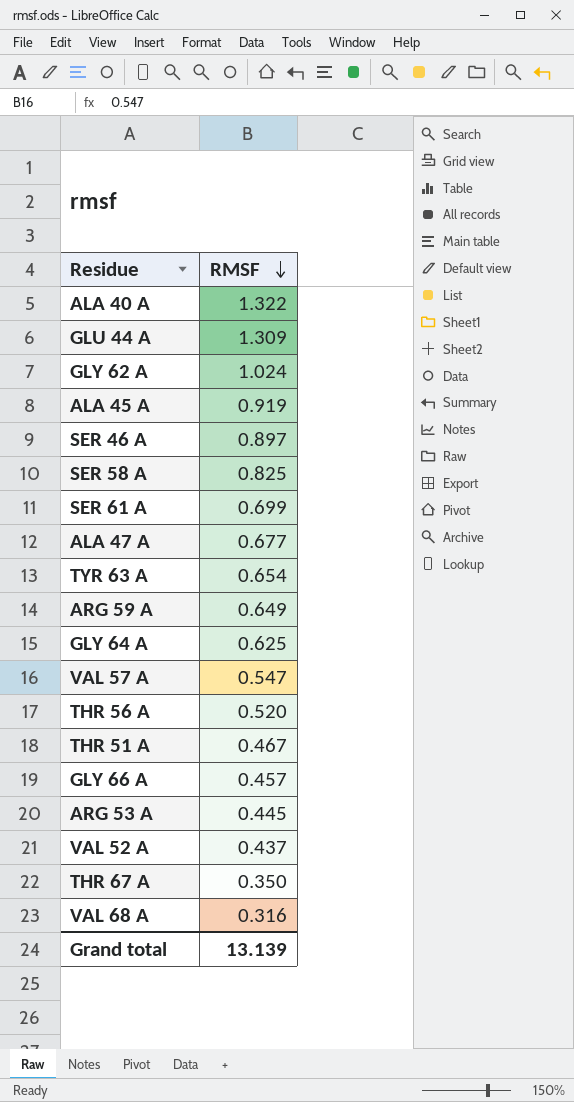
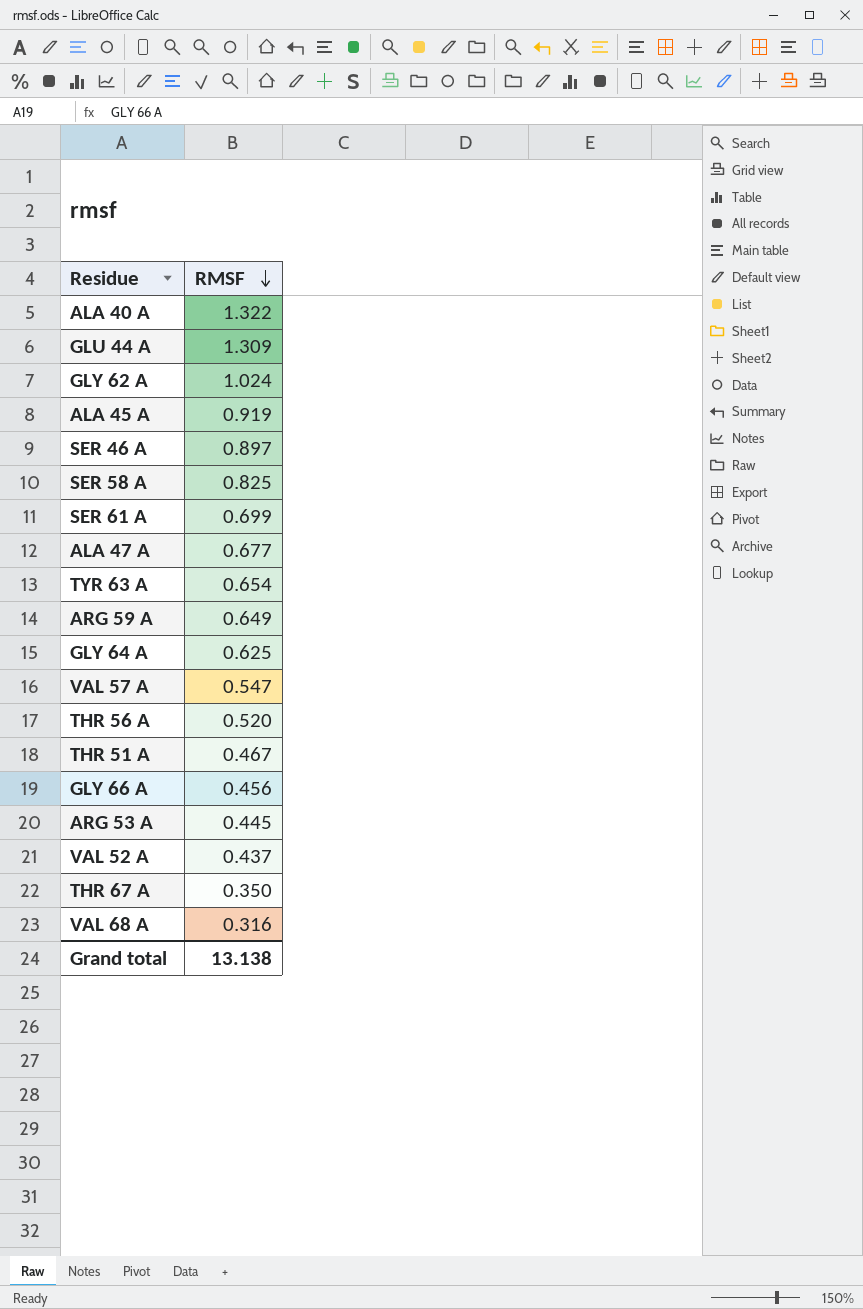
GLY 66 A | RMSF: 0.457 -> 0.456
Grand total | RMSF: 13.139 -> 13.138

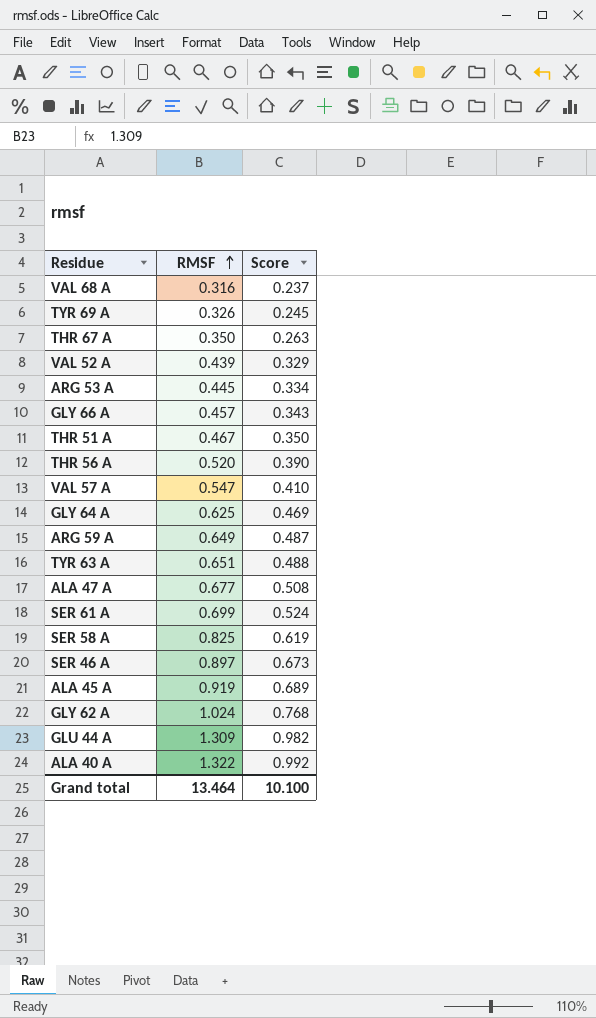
row order: RMSF descending -> RMSF ascending
column Score | formula: none -> [RMSF] * 0.75
row TYR 69 A: none -> 0.326 | 0.245
VAL 52 A | RMSF: 0.437 -> 0.439
GLY 66 A | RMSF: 0.456 -> 0.457
TYR 63 A | RMSF: 0.654 -> 0.651
Grand total | RMSF: 13.138 -> 13.464

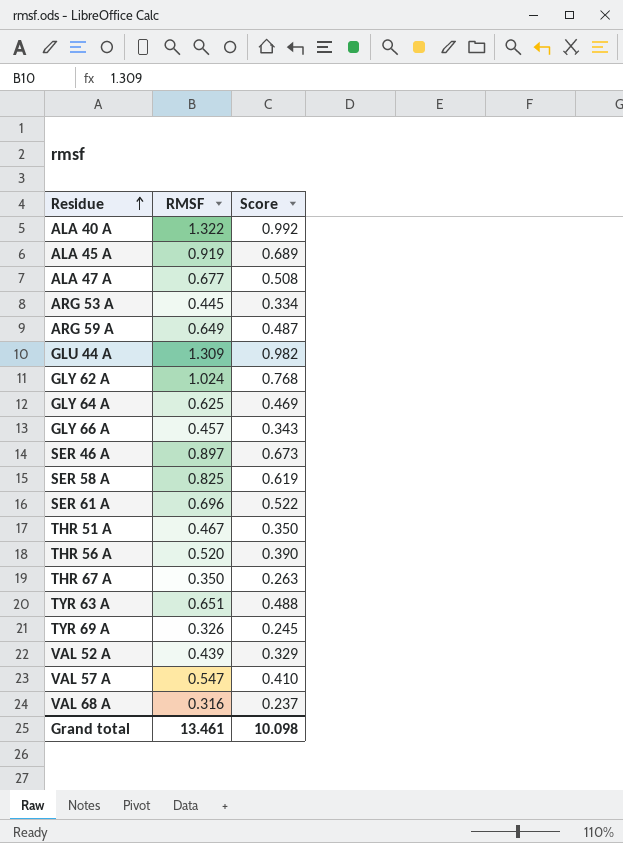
row order: RMSF ascending -> Residue ascending
SER 61 A | RMSF: 0.699 -> 0.696
SER 61 A | Score: 0.524 -> 0.522
Grand total | RMSF: 13.464 -> 13.461
Grand total | Score: 10.100 -> 10.098

